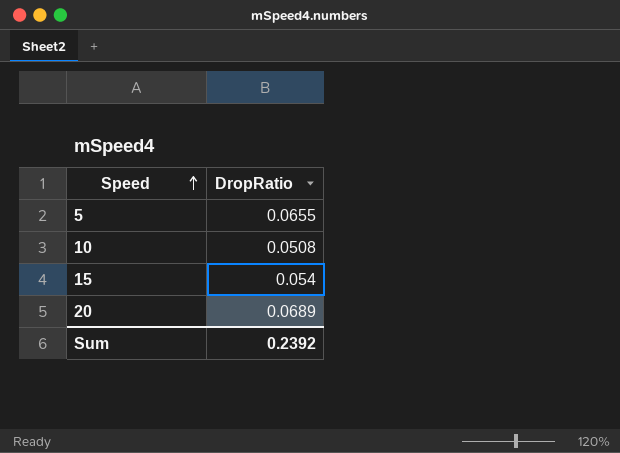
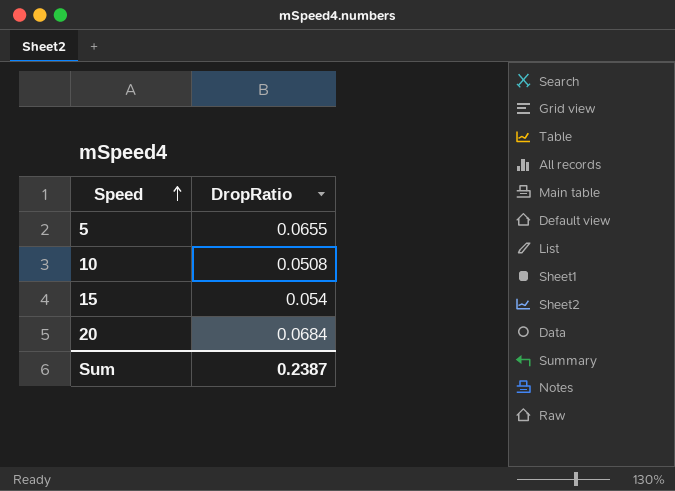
20 | DropRatio: 0.0689 -> 0.0684
Sum | DropRatio: 0.2392 -> 0.2387

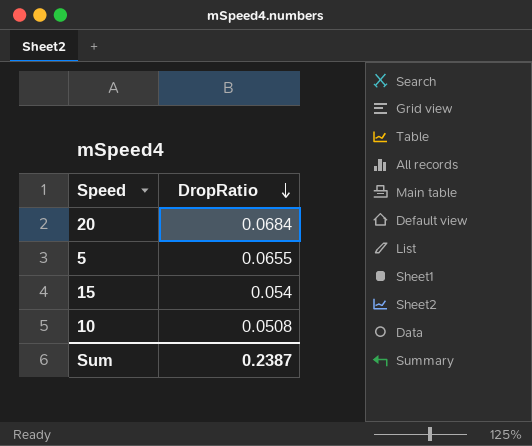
row order: Speed ascending -> DropRatio descending

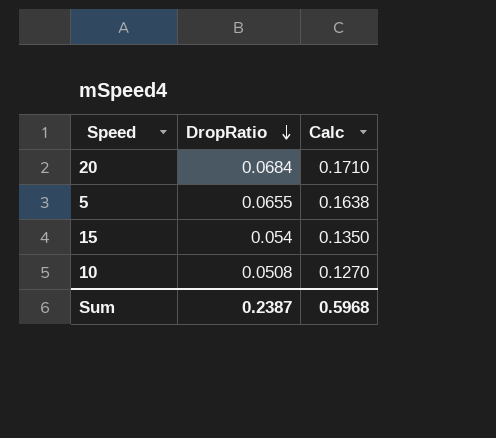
column Calc | formula: none -> [DropRatio] * 2.5

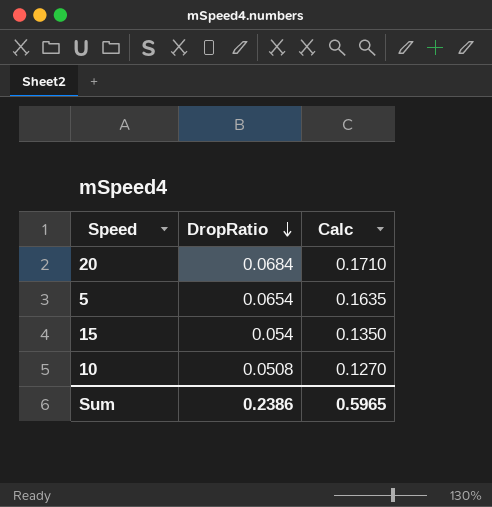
5 | DropRatio: 0.0655 -> 0.0654
5 | Calc: 0.1638 -> 0.1635
Sum | DropRatio: 0.2387 -> 0.2386
Sum | Calc: 0.5968 -> 0.5965

